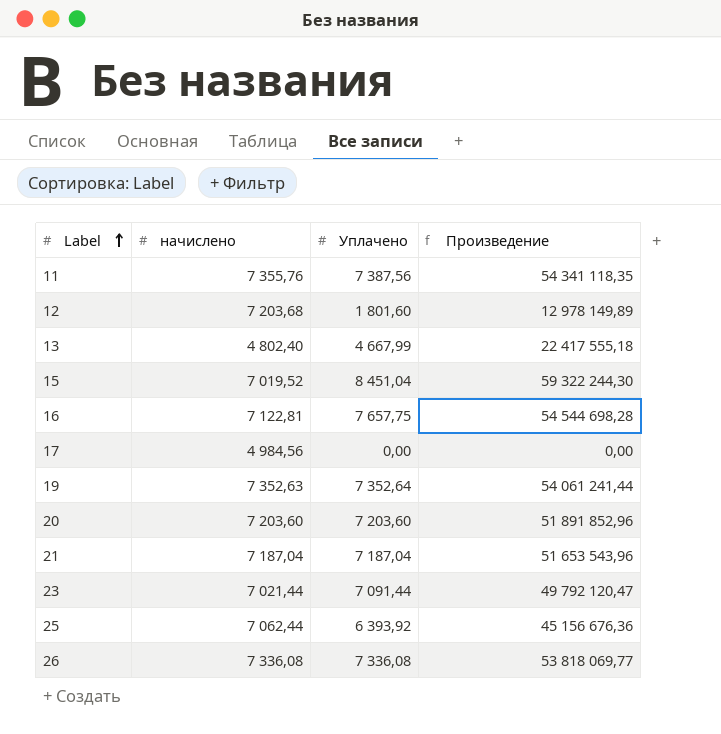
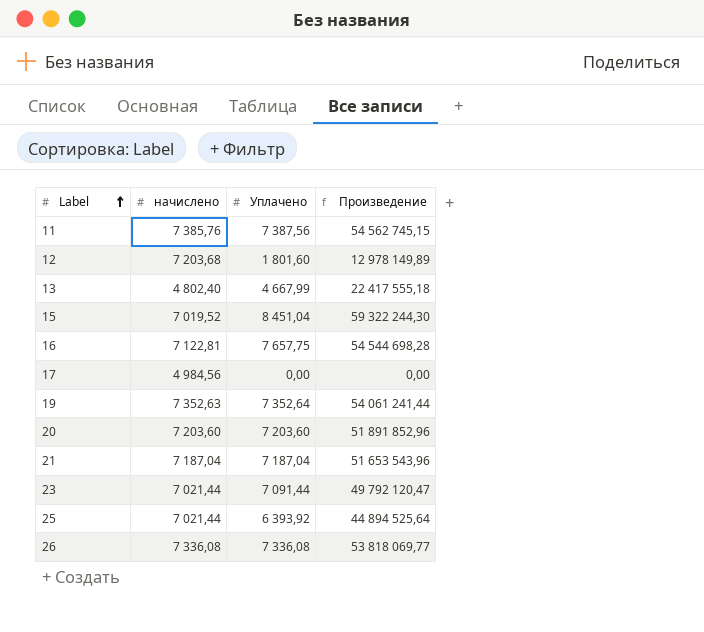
11 | начислено: 7 355,76 -> 7 385,76
11 | Произведение: 54 341 118,35 -> 54 562 745,15
25 | начислено: 7 062,44 -> 7 021,44
25 | Произведение: 45 156 676,36 -> 44 894 525,64

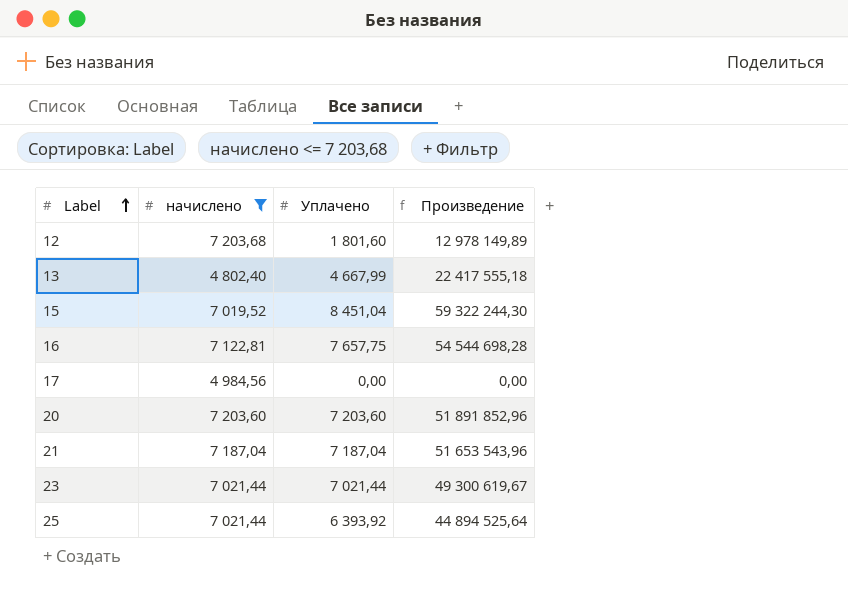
filter: none -> начислено <= 7 203,68
23 | Уплачено: 7 091,44 -> 7 021,44
23 | Произведение: 49 792 120,47 -> 49 300 619,67

